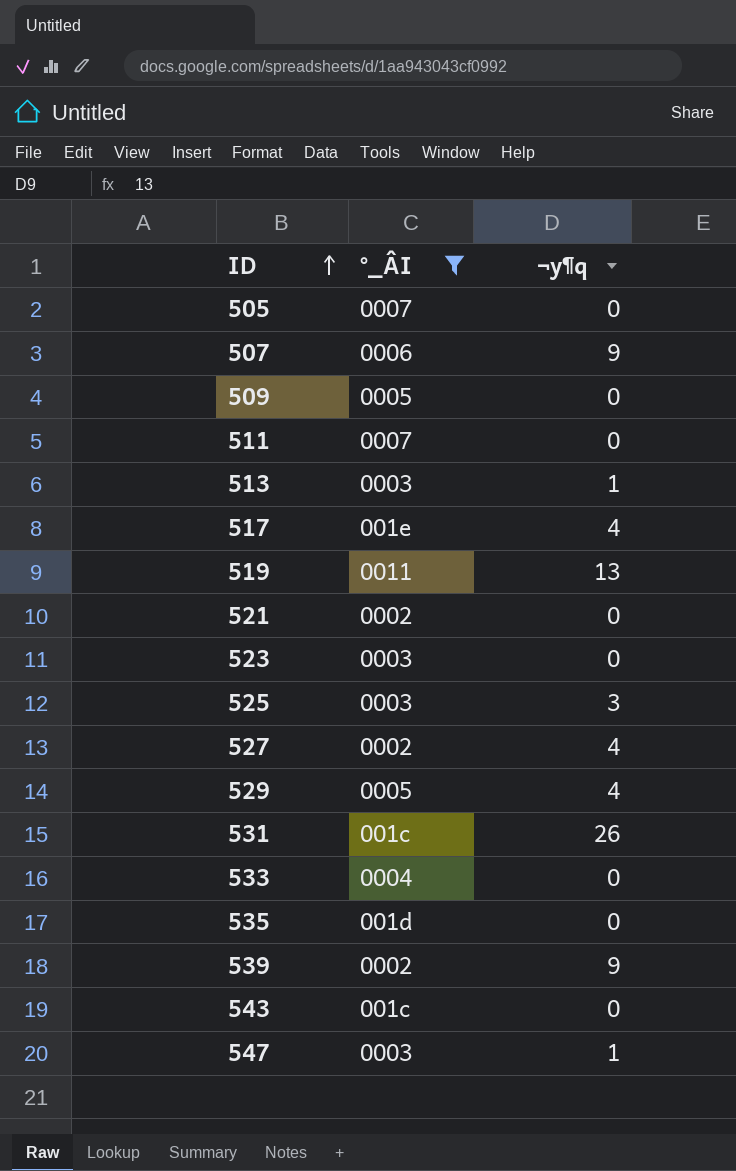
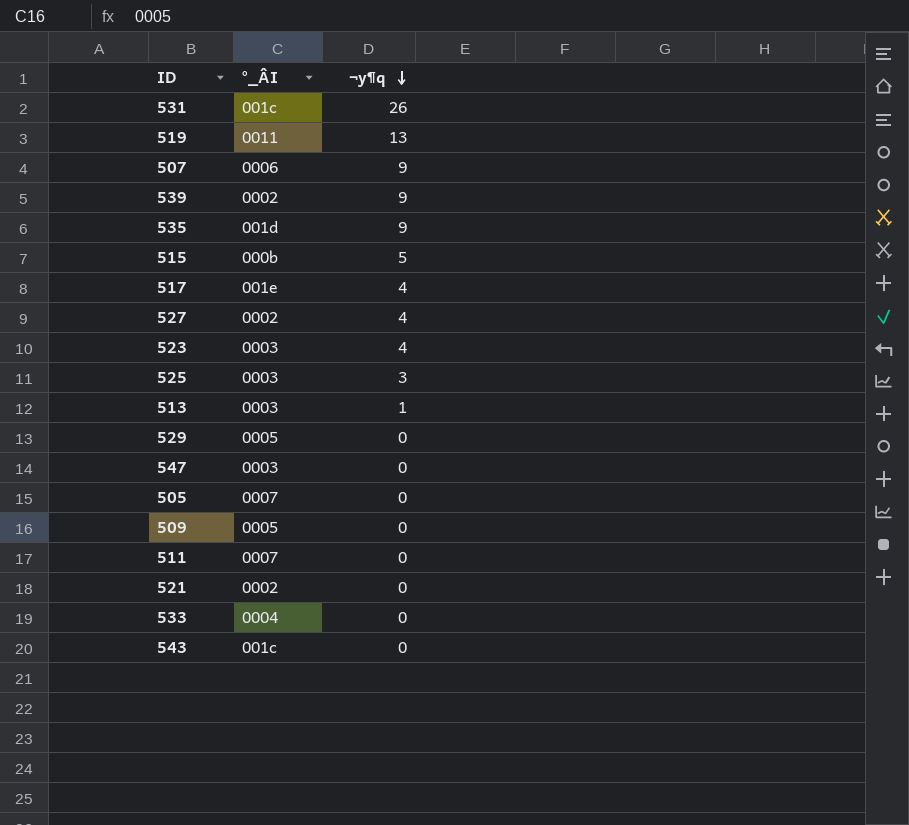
filter: °_ÂI != 000b -> none
row order: ID ascending -> ¬y¶q descending
535 | ¬y¶q: 0 -> 9
523 | ¬y¶q: 0 -> 4
529 | ¬y¶q: 4 -> 0
547 | ¬y¶q: 1 -> 0

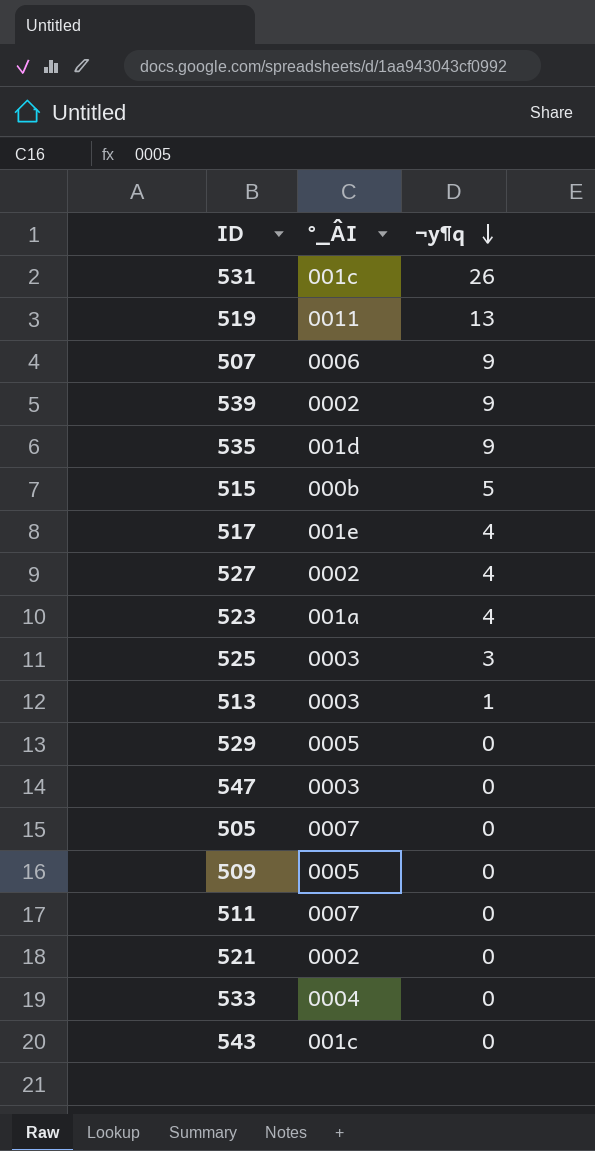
523 | °_ÂI: 0003 -> 001a

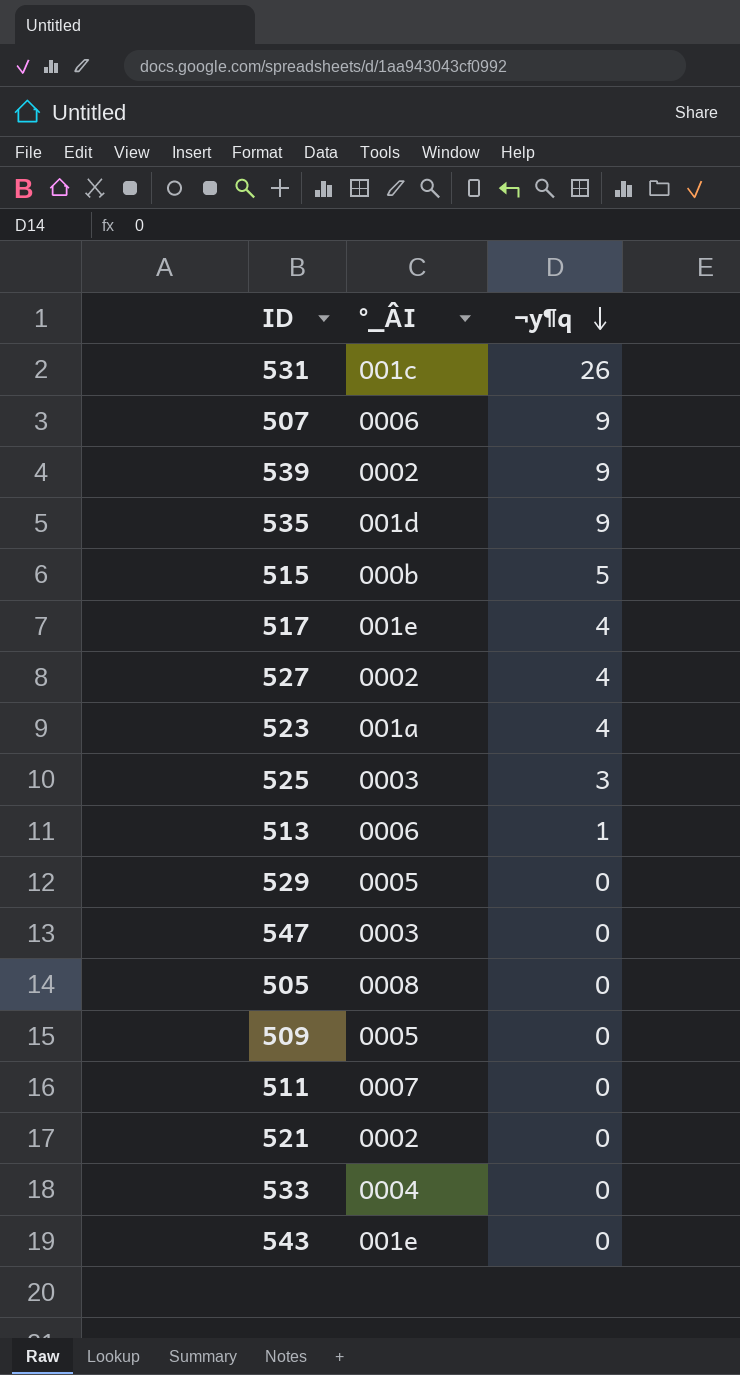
row 519: 0011 | 13 -> none
513 | °_ÂI: 0003 -> 0006
505 | °_ÂI: 0007 -> 0008
543 | °_ÂI: 001c -> 001e

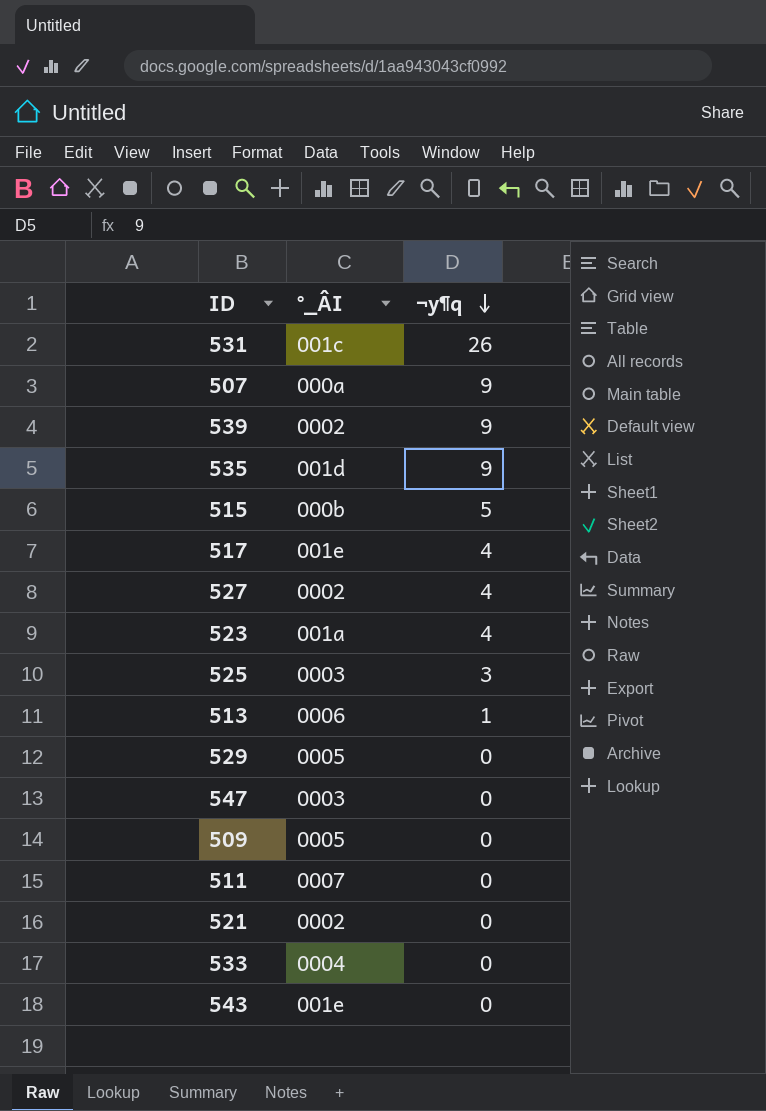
row 505: 0008 | 0 -> none
507 | °_ÂI: 0006 -> 000a

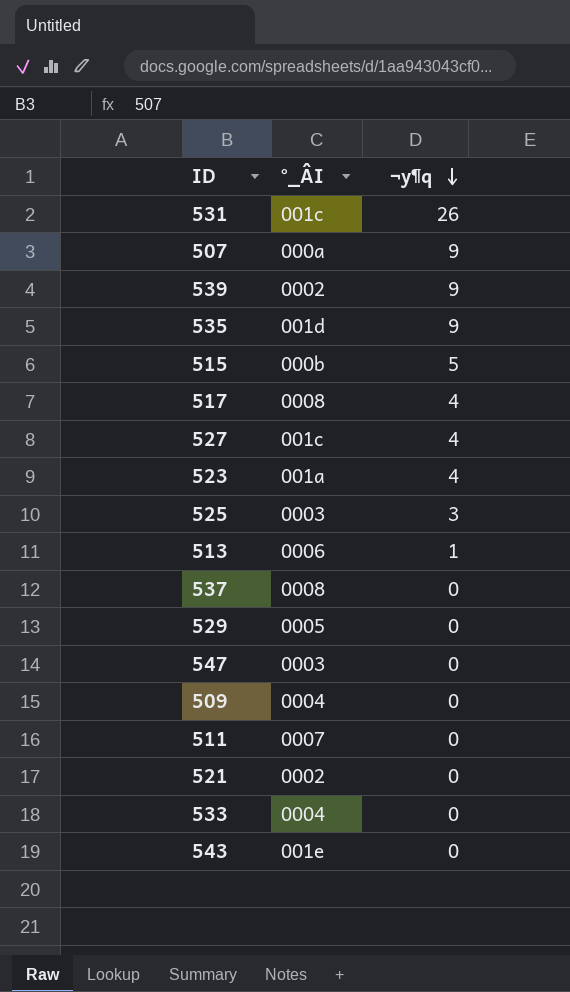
517 | °_ÂI: 001e -> 0008
527 | °_ÂI: 0002 -> 001c
row 537: none -> 0008 | 0
509 | °_ÂI: 0005 -> 0004

